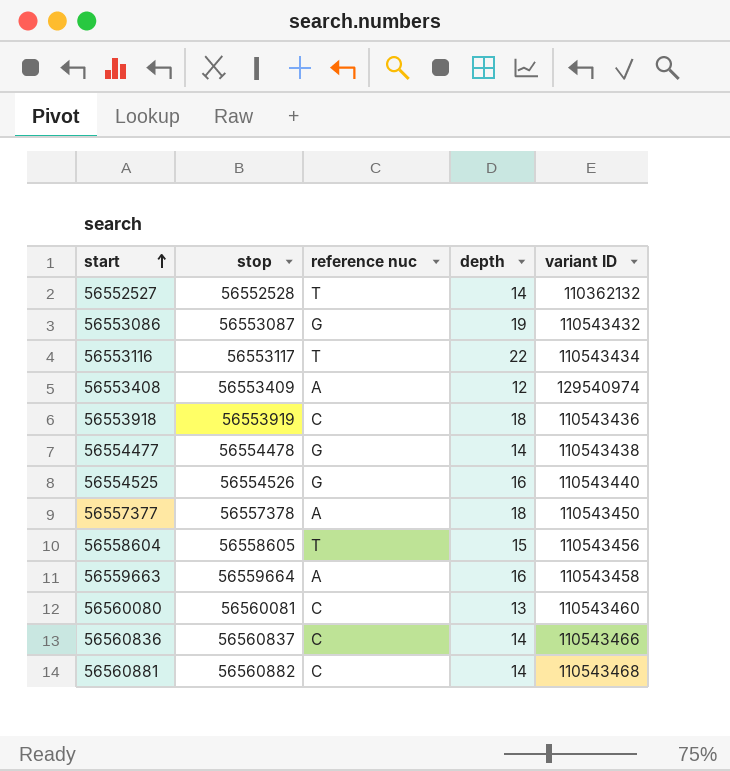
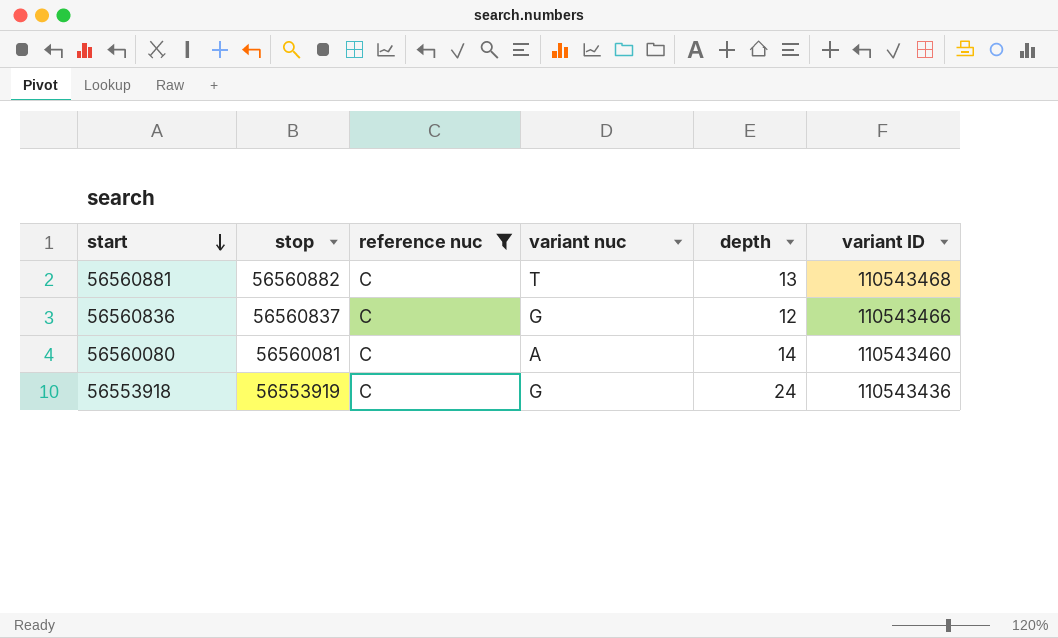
filter: none -> reference nuc = C
row order: start ascending -> start descending
column variant nuc | position: none -> 4
56560881 | depth: 14 -> 13
56560836 | depth: 14 -> 12
56560080 | depth: 13 -> 14
56553918 | depth: 18 -> 24

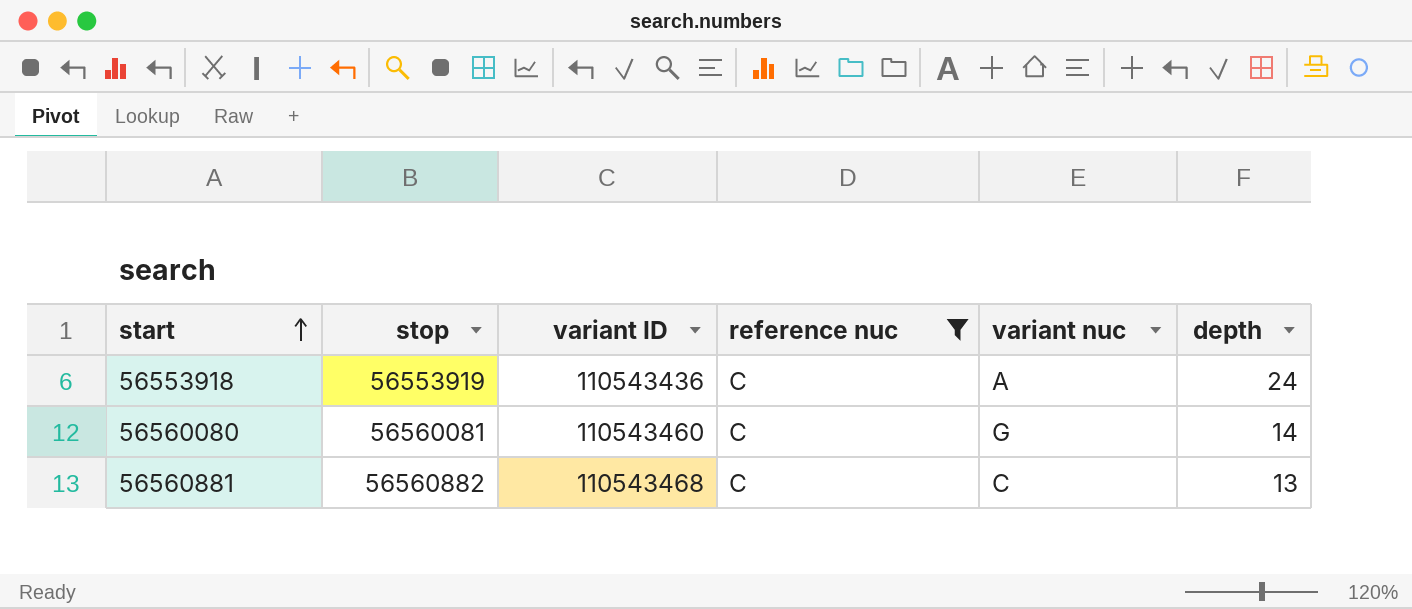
row order: start descending -> start ascending
column variant ID | position: 6 -> 3
row 56560836: 56560837 | C | G | 12 | 110543466 -> none
56553918 | variant nuc: G -> A
56560080 | variant nuc: A -> G
56560881 | variant nuc: T -> C

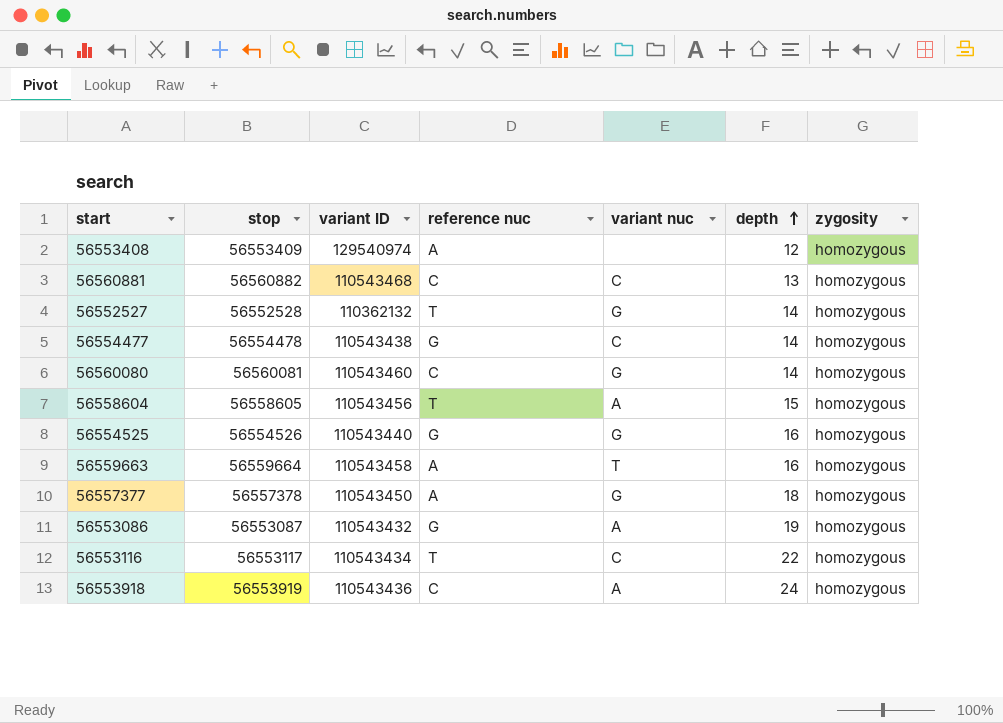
filter: reference nuc = C -> none
row order: start ascending -> depth ascending
column zygosity | position: none -> 7

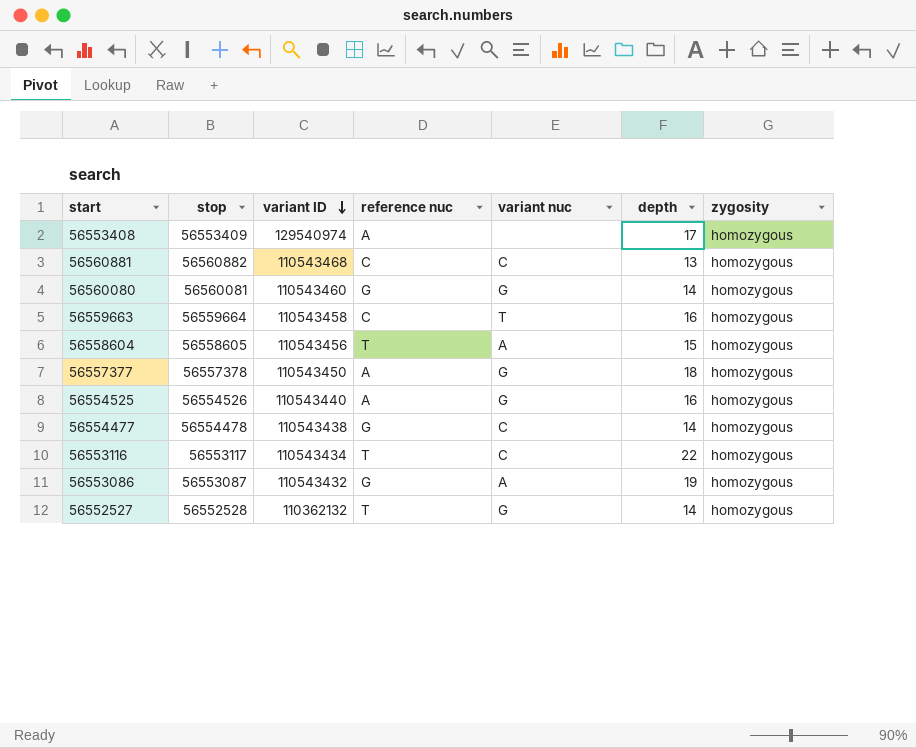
row order: depth ascending -> variant ID descending
row 56553918: 56553919 | 110543436 | C | A | 24 | homozygous -> none
56553408 | depth: 12 -> 17
56560080 | reference nuc: C -> G
56559663 | reference nuc: A -> C
56554525 | reference nuc: G -> A

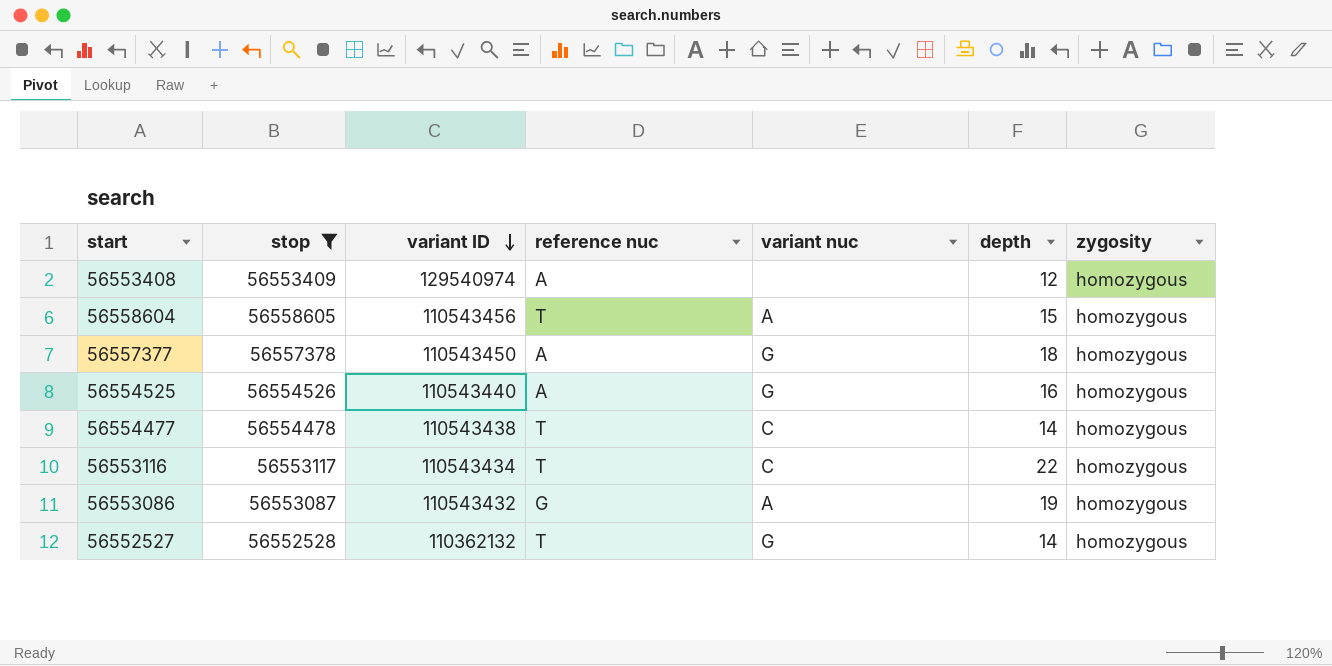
filter: none -> stop <= 56558605
56553408 | depth: 17 -> 12
56554477 | reference nuc: G -> T

